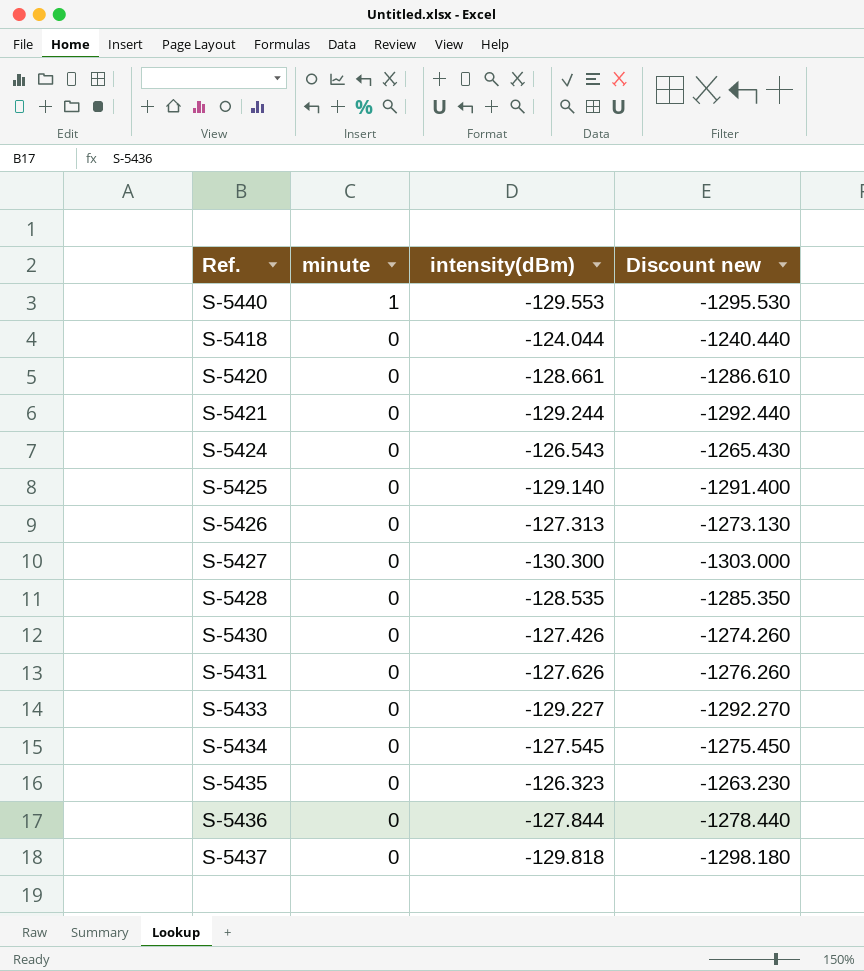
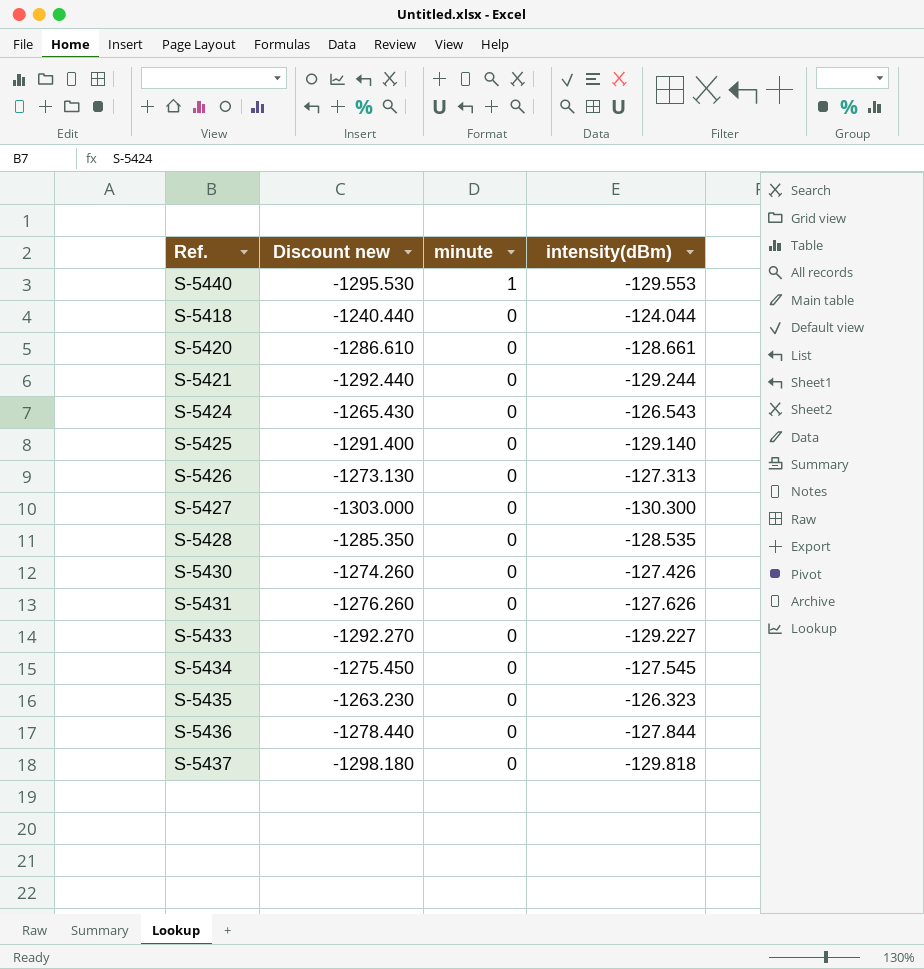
column Discount new | position: 4 -> 2

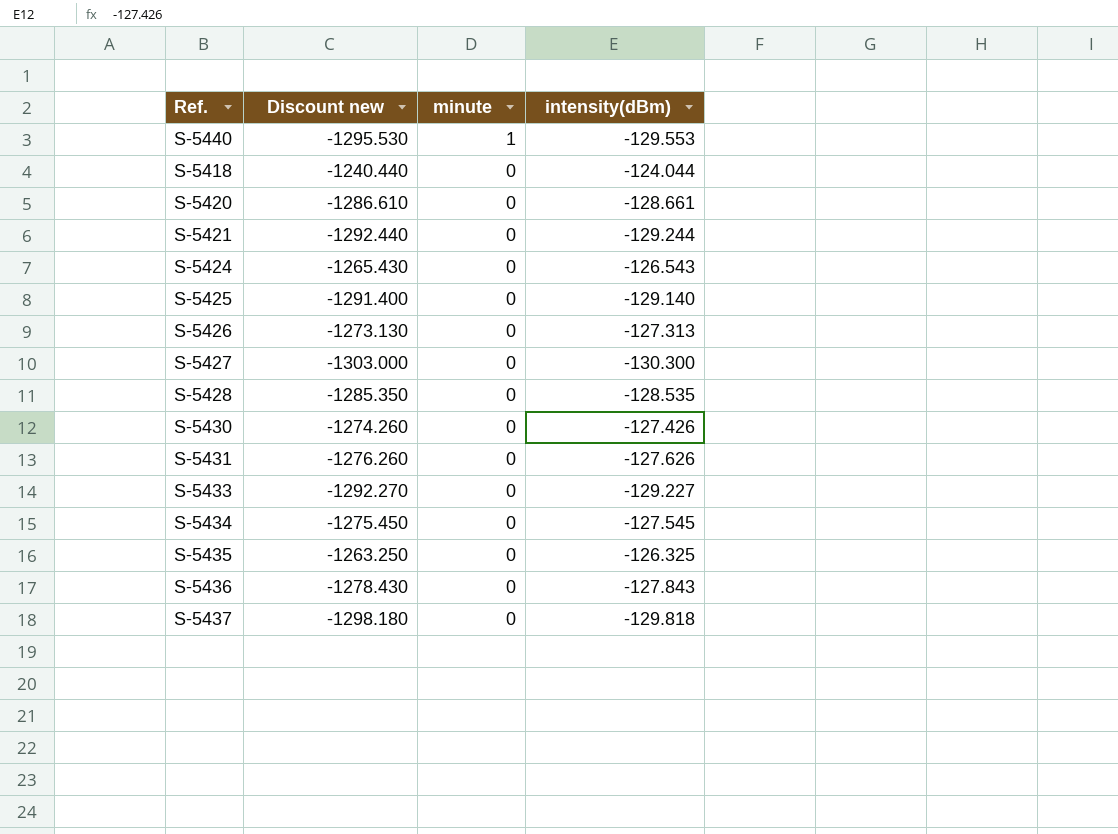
S-5435 | Discount new: -1263.230 -> -1263.250
S-5435 | intensity(dBm): -126.323 -> -126.325
S-5436 | Discount new: -1278.440 -> -1278.430
S-5436 | intensity(dBm): -127.844 -> -127.843

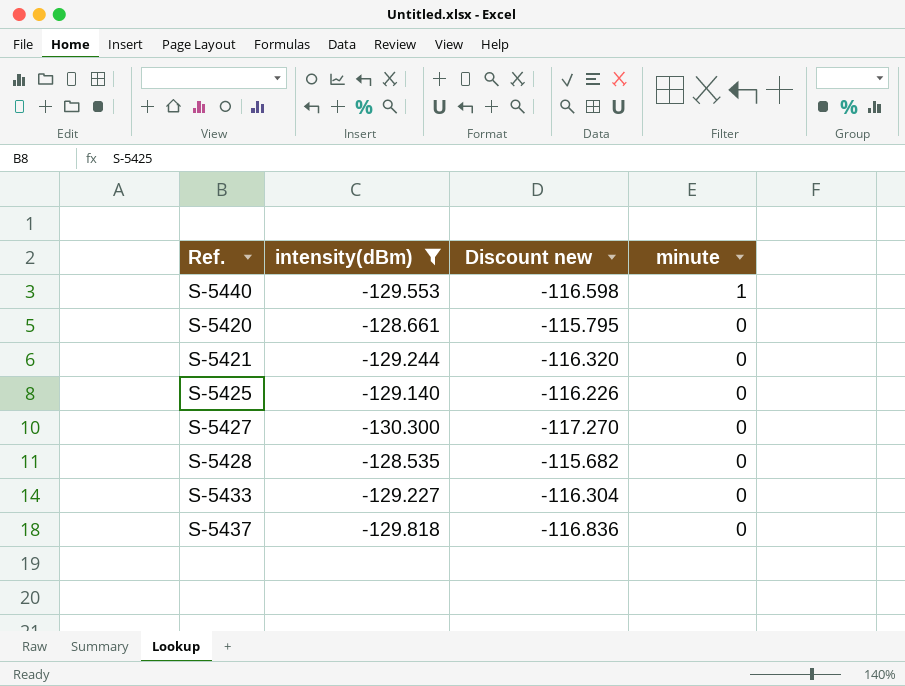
filter: none -> intensity(dBm) <= -128.535
column intensity(dBm) | position: 4 -> 2
column Discount new | formula: [intensity(dBm)] * 10 -> [intensity(dBm)] * 0.9

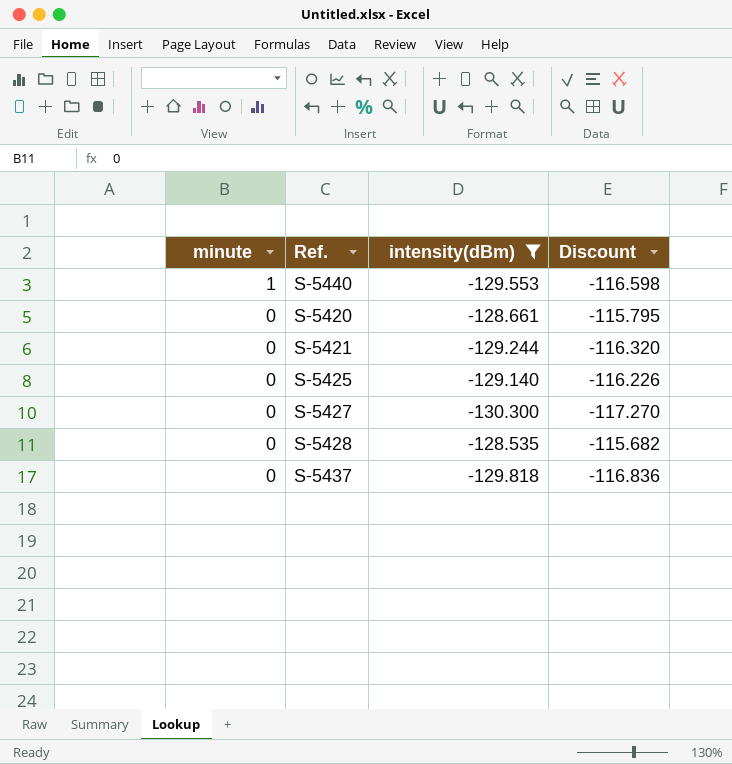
column minute | position: 4 -> 1
column name: Discount new -> Discount
row S-5433: -129.227 | -116.304 | 0 -> none

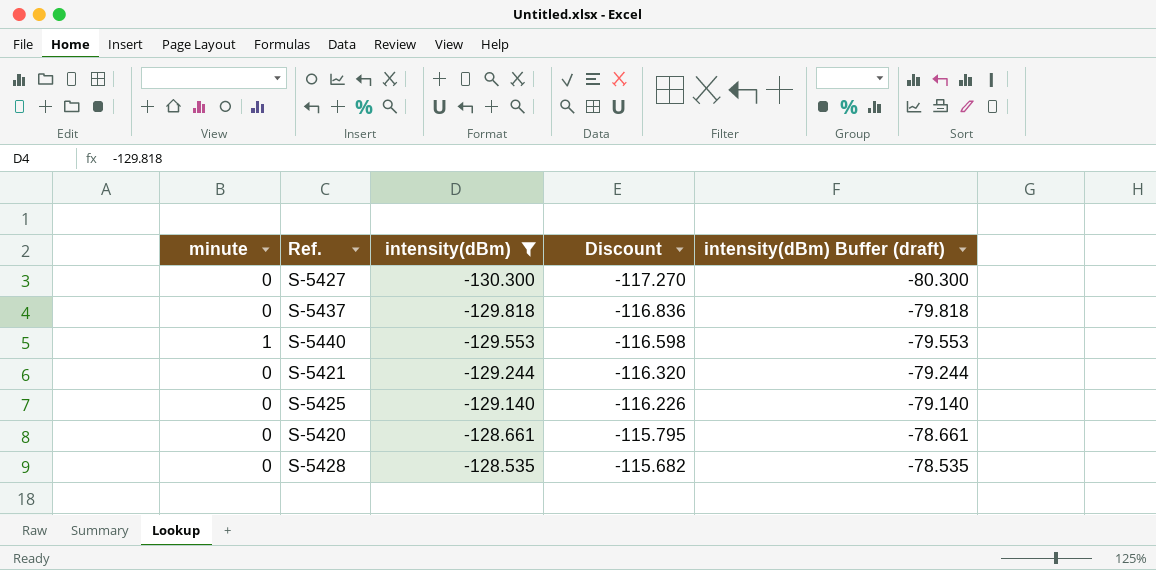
row order: minute descending -> intensity(dBm) ascending
column intensity(dBm) Buffer (draft) | formula: none -> [intensity(dBm)] + 50

